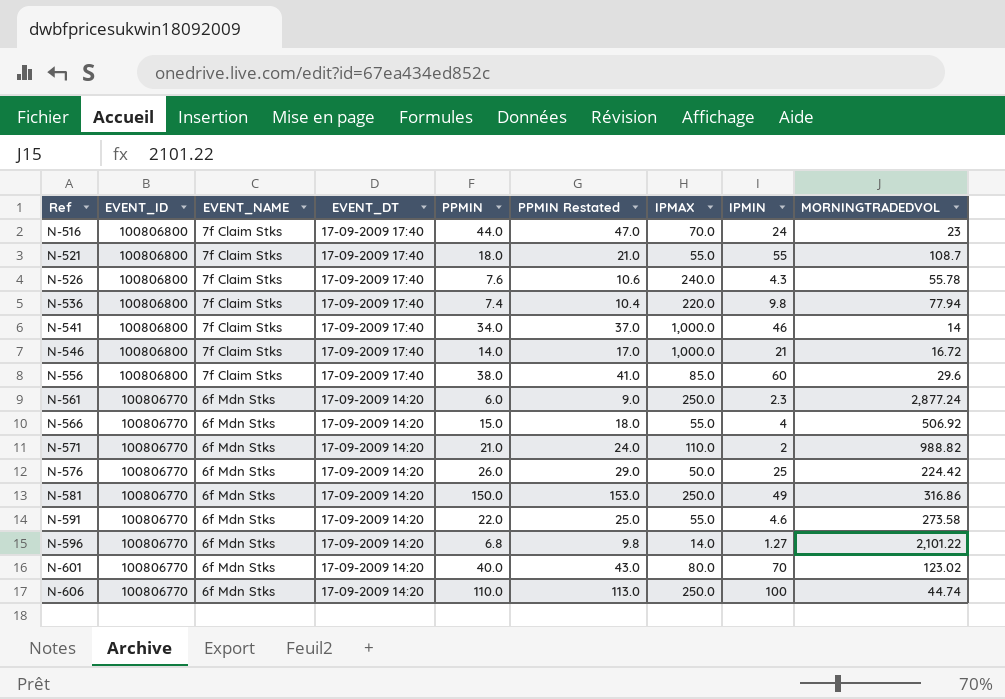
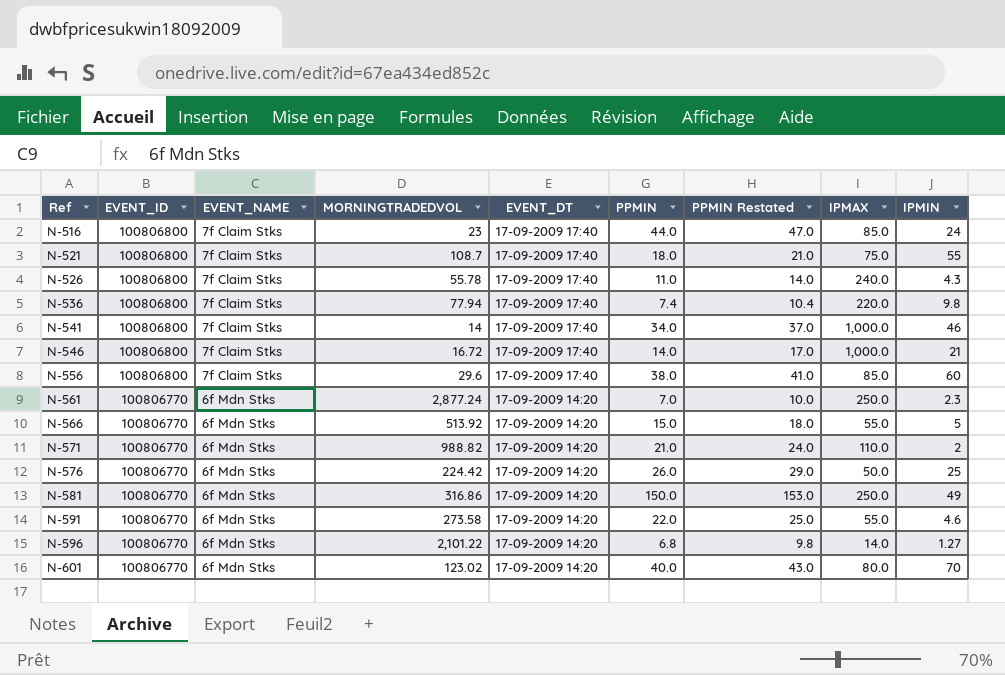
column MORNINGTRADEDVOL | position: 9 -> 4
row N-606: 100806770 | 6f Mdn Stks | 17-09-2009 14:20 | 110.0 | 113.0 | 250.0 | 100 | 44.74 -> none
N-516 | IPMAX: 70.0 -> 85.0
N-521 | IPMAX: 55.0 -> 75.0
N-526 | PPMIN: 7.6 -> 11.0
N-526 | PPMIN Restated: 10.6 -> 14.0
N-561 | PPMIN: 6.0 -> 7.0
N-561 | PPMIN Restated: 9.0 -> 10.0
N-566 | MORNINGTRADEDVOL: 506.92 -> 513.92
N-566 | IPMIN: 4 -> 5

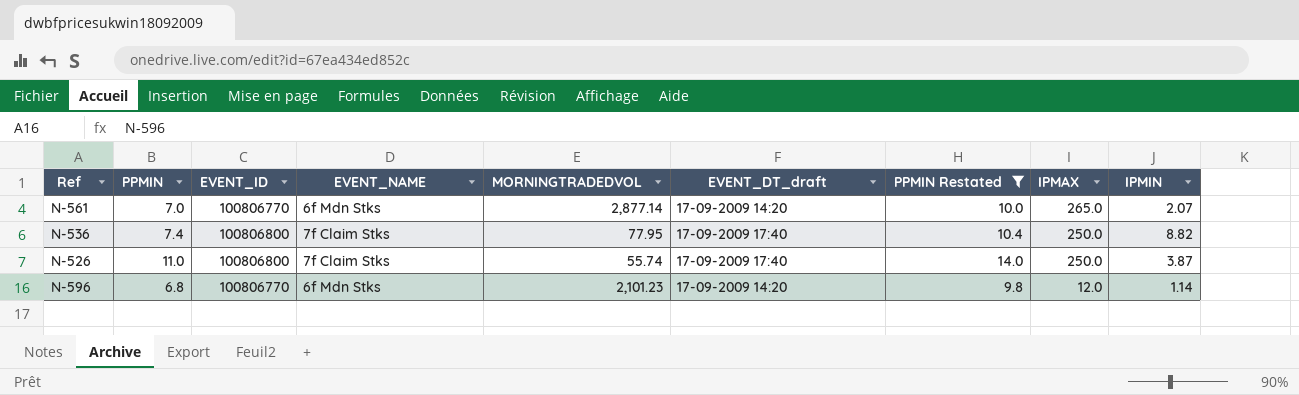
filter: none -> PPMIN Restated <= 14.0
row order: Ref ascending -> IPMAX descending
column PPMIN | position: 6 -> 2
column name: EVENT_DT -> EVENT_DT_draft
N-561 | MORNINGTRADEDVOL: 2,877.24 -> 2,877.14
N-561 | IPMAX: 250.0 -> 265.0
N-561 | IPMIN: 2.3 -> 2.07
N-536 | MORNINGTRADEDVOL: 77.94 -> 77.95
N-536 | IPMAX: 220.0 -> 250.0
N-536 | IPMIN: 9.8 -> 8.82
N-526 | MORNINGTRADEDVOL: 55.78 -> 55.74
N-526 | IPMAX: 240.0 -> 250.0
N-526 | IPMIN: 4.3 -> 3.87
N-596 | MORNINGTRADEDVOL: 2,101.22 -> 2,101.23
N-596 | IPMAX: 14.0 -> 12.0
N-596 | IPMIN: 1.27 -> 1.14

